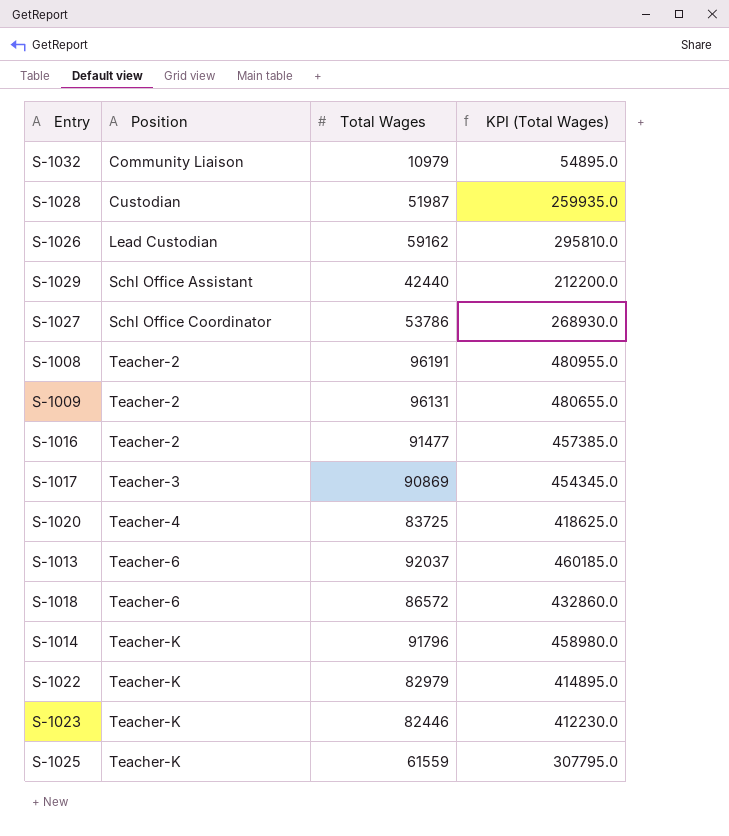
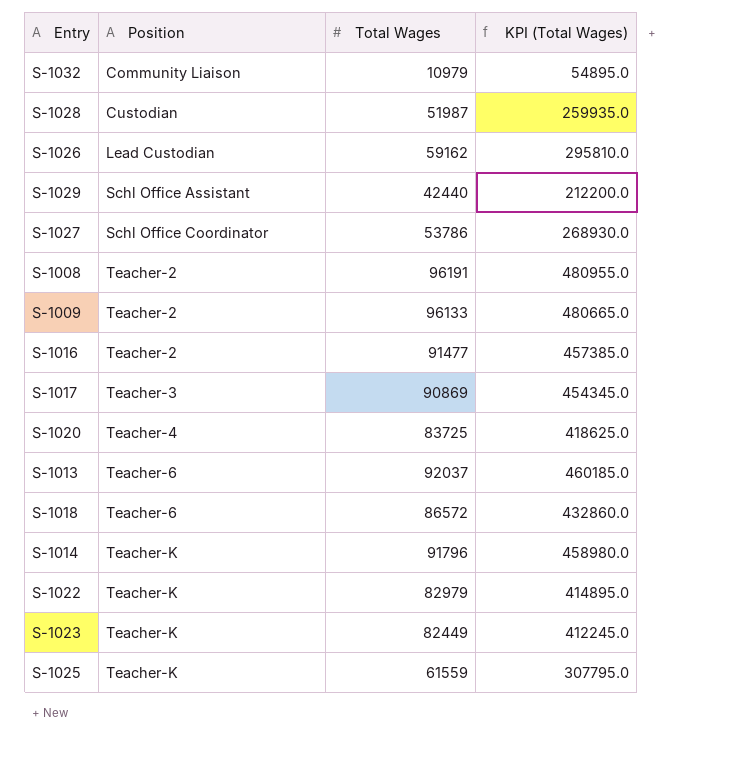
S-1009 | Total Wages: 96131 -> 96133
S-1009 | KPI (Total Wages): 480655.0 -> 480665.0
S-1023 | Total Wages: 82446 -> 82449
S-1023 | KPI (Total Wages): 412230.0 -> 412245.0

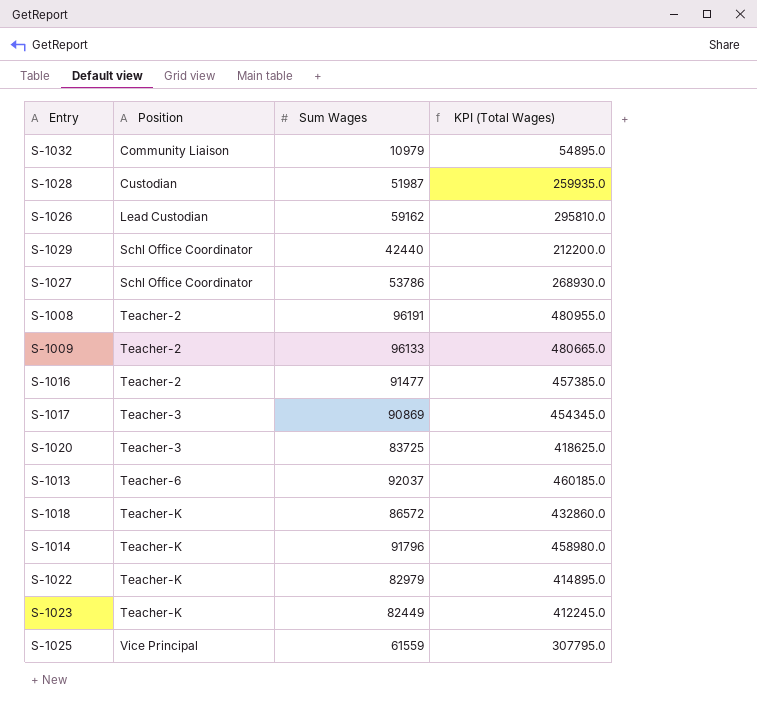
column name: Total Wages -> Sum Wages
S-1029 | Position: Schl Office Assistant -> Schl Office Coordinator
S-1020 | Position: Teacher-4 -> Teacher-3
S-1018 | Position: Teacher-6 -> Teacher-K
S-1025 | Position: Teacher-K -> Vice Principal

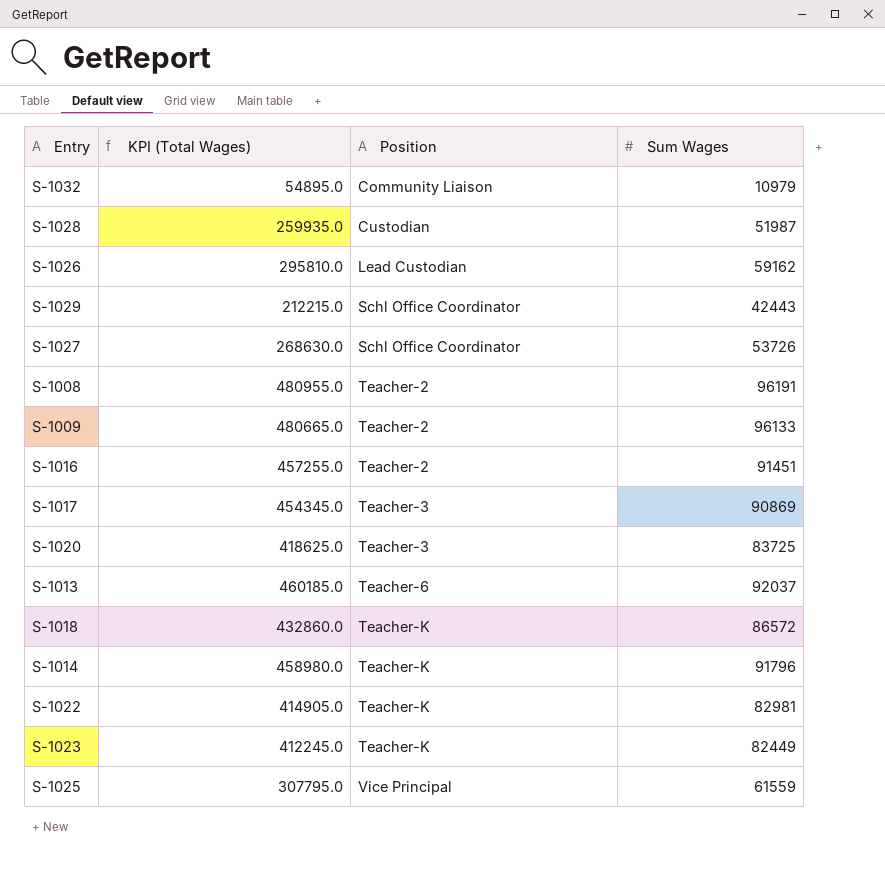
column KPI (Total Wages) | position: 4 -> 2
S-1029 | KPI (Total Wages): 212200.0 -> 212215.0
S-1029 | Sum Wages: 42440 -> 42443
S-1027 | KPI (Total Wages): 268930.0 -> 268630.0
S-1027 | Sum Wages: 53786 -> 53726
S-1016 | KPI (Total Wages): 457385.0 -> 457255.0
S-1016 | Sum Wages: 91477 -> 91451
S-1022 | KPI (Total Wages): 414895.0 -> 414905.0
S-1022 | Sum Wages: 82979 -> 82981

